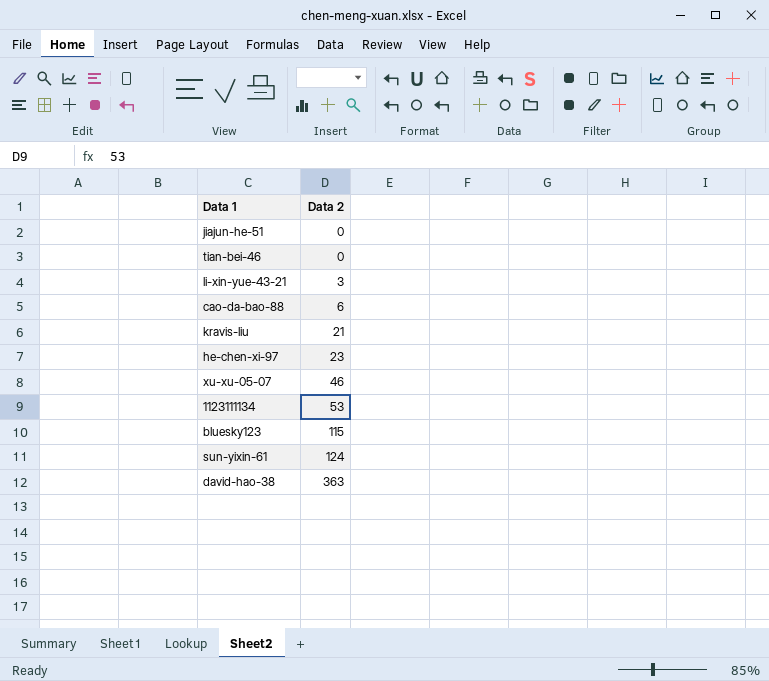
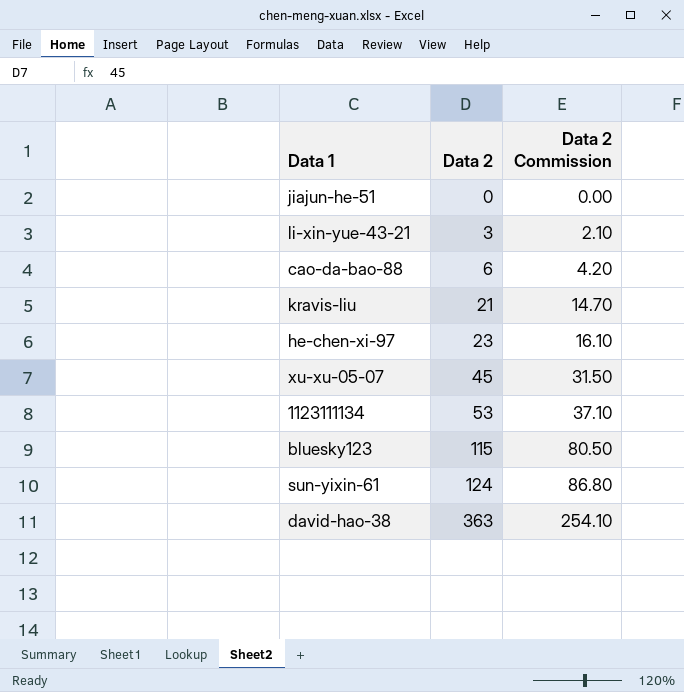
column Data 2 Commission | formula: none -> [Data 2] * 0.7
row tian-bei-46: 0 -> none
xu-xu-05-07 | Data 2: 46 -> 45

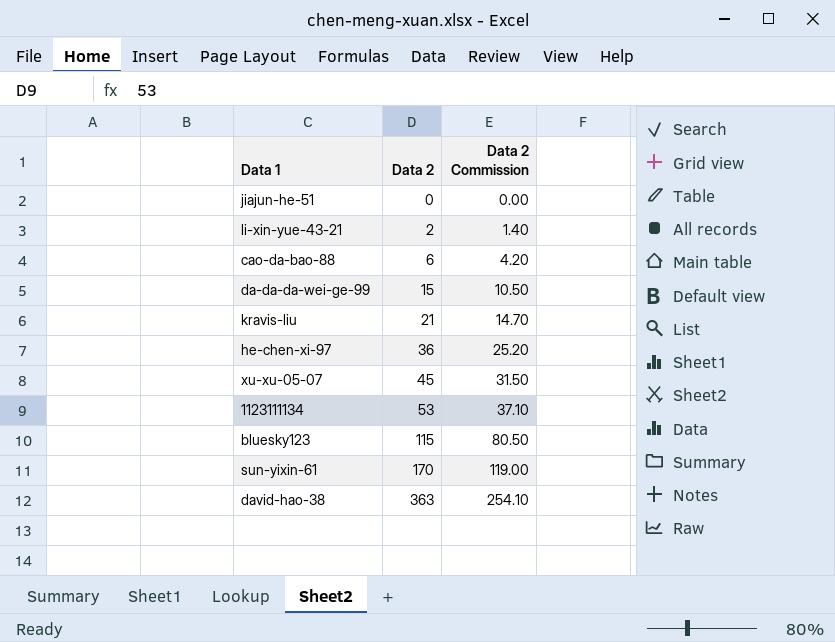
li-xin-yue-43-21 | Data 2: 3 -> 2
li-xin-yue-43-21 | Data 2 Commission: 2.10 -> 1.40
row da-da-da-wei-ge-99: none -> 15 | 10.50
he-chen-xi-97 | Data 2: 23 -> 36
he-chen-xi-97 | Data 2 Commission: 16.10 -> 25.20
sun-yixin-61 | Data 2: 124 -> 170
sun-yixin-61 | Data 2 Commission: 86.80 -> 119.00

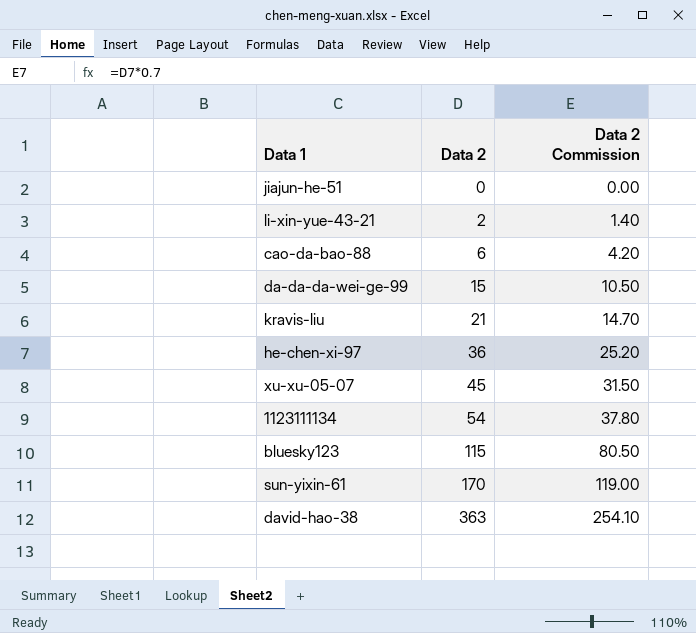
1123111134 | Data 2: 53 -> 54
1123111134 | Data 2 Commission: 37.10 -> 37.80

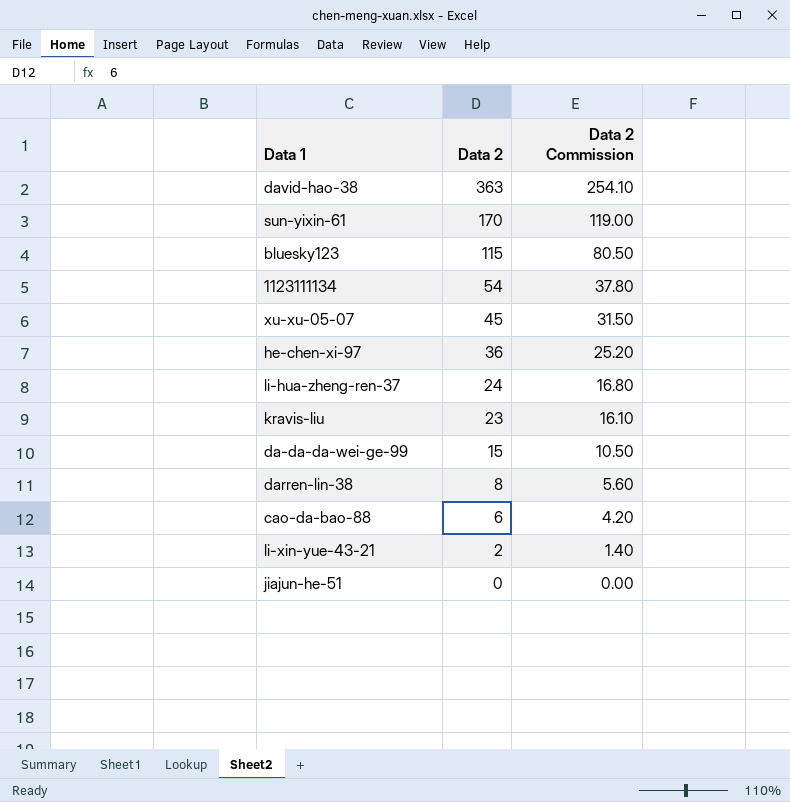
row order: Data 2 ascending -> Data 2 descending
row li-hua-zheng-ren-37: none -> 24 | 16.80
kravis-liu | Data 2: 21 -> 23
kravis-liu | Data 2 Commission: 14.70 -> 16.10
row darren-lin-38: none -> 8 | 5.60

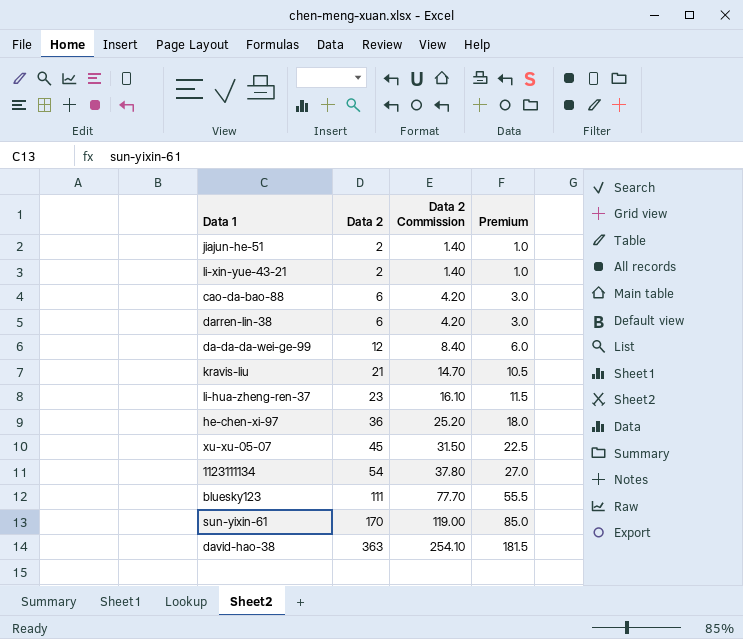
row order: Data 2 descending -> Data 2 ascending
column Premium | formula: none -> [Data 2] * 0.5
jiajun-he-51 | Data 2: 0 -> 2
jiajun-he-51 | Data 2 Commission: 0.00 -> 1.40
darren-lin-38 | Data 2: 8 -> 6
darren-lin-38 | Data 2 Commission: 5.60 -> 4.20
da-da-da-wei-ge-99 | Data 2: 15 -> 12
da-da-da-wei-ge-99 | Data 2 Commission: 10.50 -> 8.40
kravis-liu | Data 2: 23 -> 21
kravis-liu | Data 2 Commission: 16.10 -> 14.70
li-hua-zheng-ren-37 | Data 2: 24 -> 23
li-hua-zheng-ren-37 | Data 2 Commission: 16.80 -> 16.10
bluesky123 | Data 2: 115 -> 111
bluesky123 | Data 2 Commission: 80.50 -> 77.70

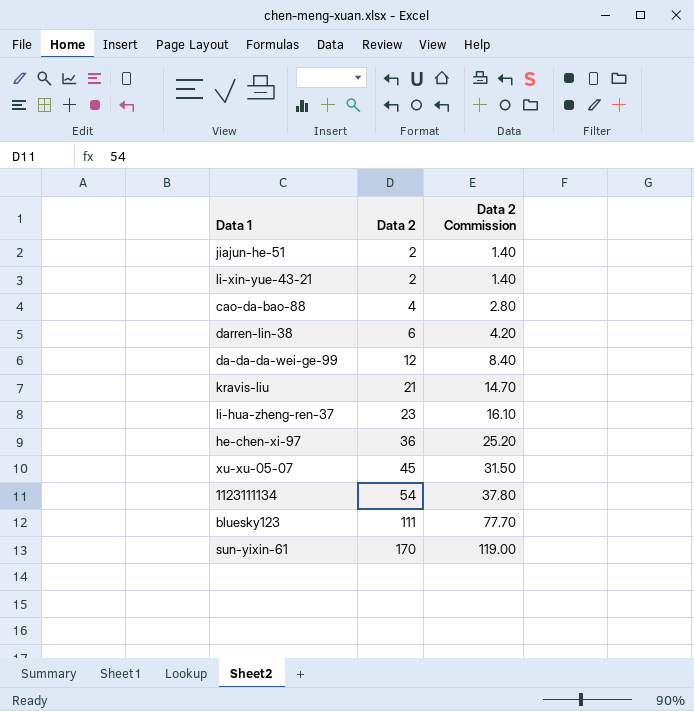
column Premium | formula: [Data 2] * 0.5 -> none
row david-hao-38: 363 | 254.10 | 181.5 -> none
cao-da-bao-88 | Data 2: 6 -> 4
cao-da-bao-88 | Data 2 Commission: 4.20 -> 2.80

